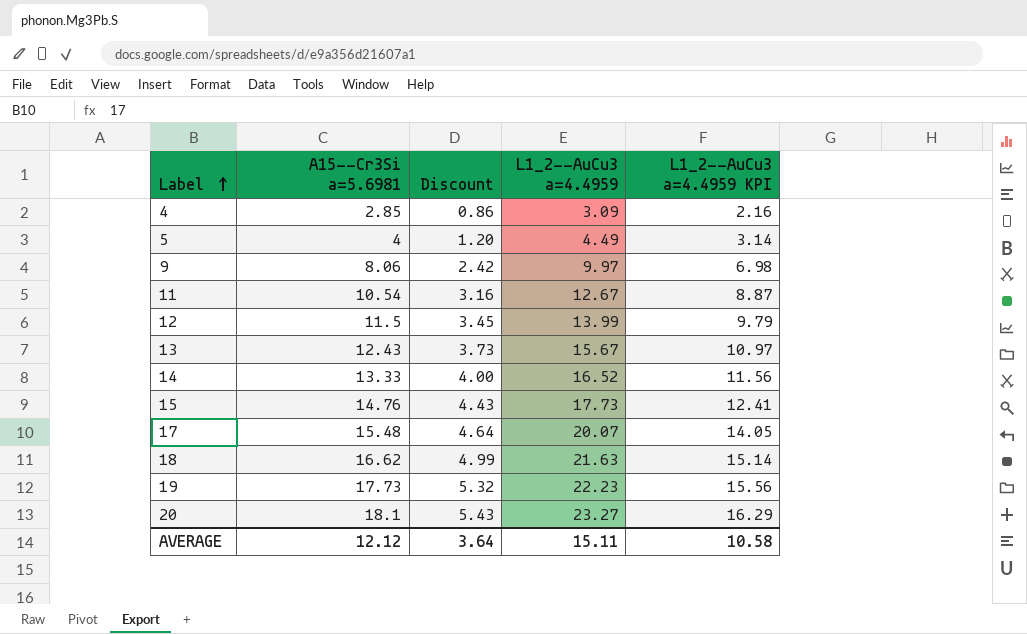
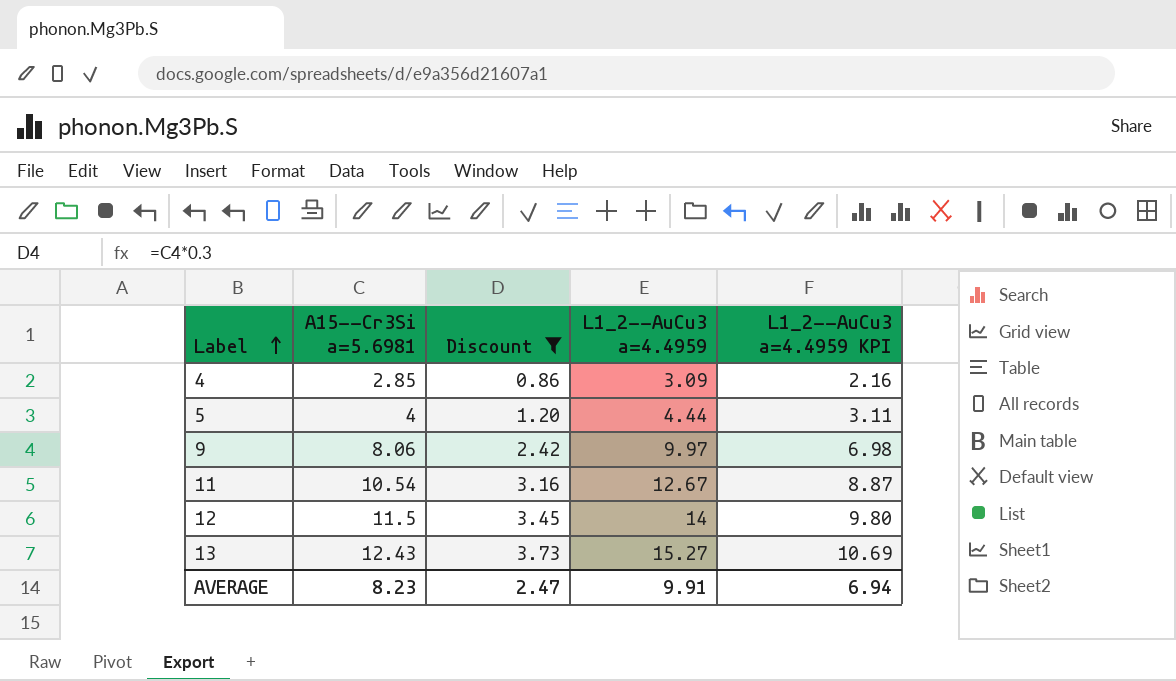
filter: none -> Discount <= 3.73
5 | L1_2--AuCu3 a=4.4959: 4.49 -> 4.44
5 | L1_2--AuCu3 a=4.4959 KPI: 3.14 -> 3.11
12 | L1_2--AuCu3 a=4.4959: 13.99 -> 14
12 | L1_2--AuCu3 a=4.4959 KPI: 9.79 -> 9.80
13 | L1_2--AuCu3 a=4.4959: 15.67 -> 15.27
13 | L1_2--AuCu3 a=4.4959 KPI: 10.97 -> 10.69
AVERAGE | A15--Cr3Si a=5.6981: 12.12 -> 8.23
AVERAGE | Discount: 3.64 -> 2.47
AVERAGE | L1_2--AuCu3 a=4.4959: 15.11 -> 9.91
AVERAGE | L1_2--AuCu3 a=4.4959 KPI: 10.58 -> 6.94

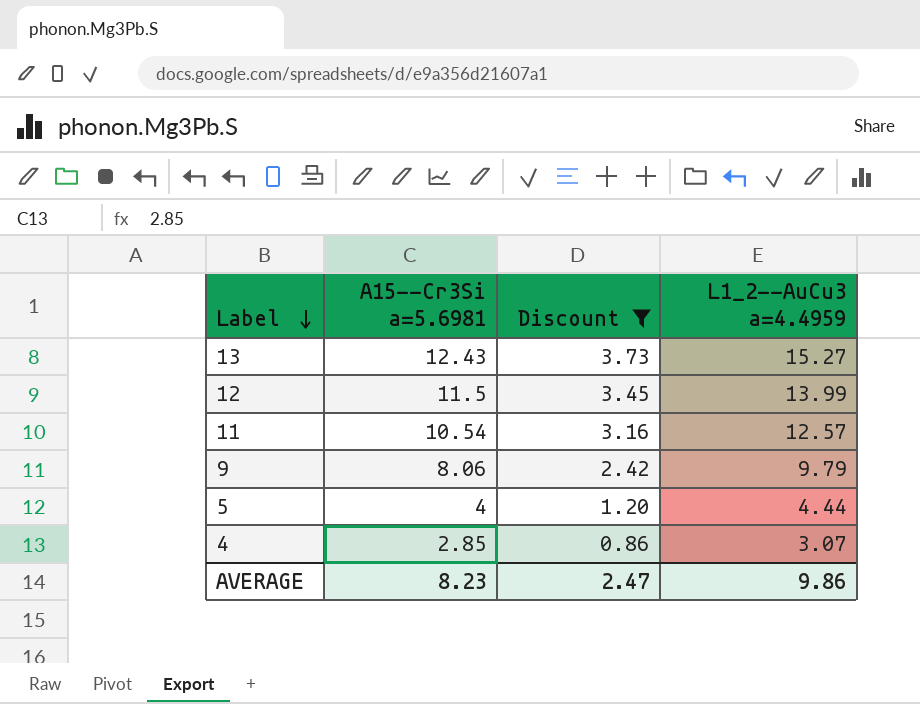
row order: Label ascending -> Label descending
column L1_2--AuCu3 a=4.4959 KPI | formula: [L1_2--AuCu3 a=4.4959] * 0.7 -> none
12 | L1_2--AuCu3 a=4.4959: 14 -> 13.99
11 | L1_2--AuCu3 a=4.4959: 12.67 -> 12.57
9 | L1_2--AuCu3 a=4.4959: 9.97 -> 9.79
4 | L1_2--AuCu3 a=4.4959: 3.09 -> 3.07
AVERAGE | L1_2--AuCu3 a=4.4959: 9.91 -> 9.86

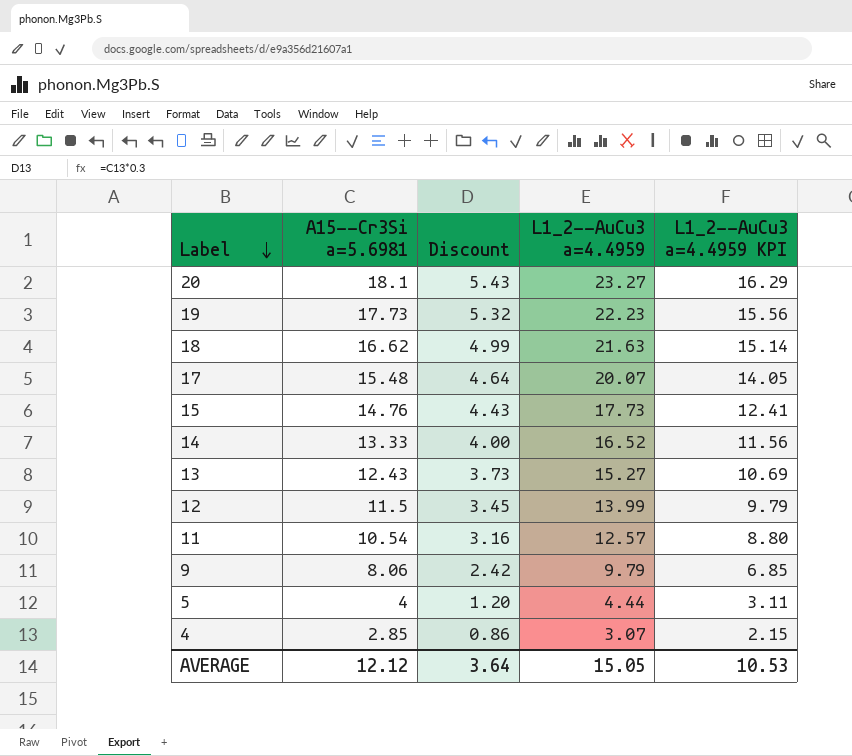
filter: Discount <= 3.73 -> none
column L1_2--AuCu3 a=4.4959 KPI | formula: none -> [L1_2--AuCu3 a=4.4959] * 0.7
AVERAGE | A15--Cr3Si a=5.6981: 8.23 -> 12.12
AVERAGE | Discount: 2.47 -> 3.64
AVERAGE | L1_2--AuCu3 a=4.4959: 9.86 -> 15.05

